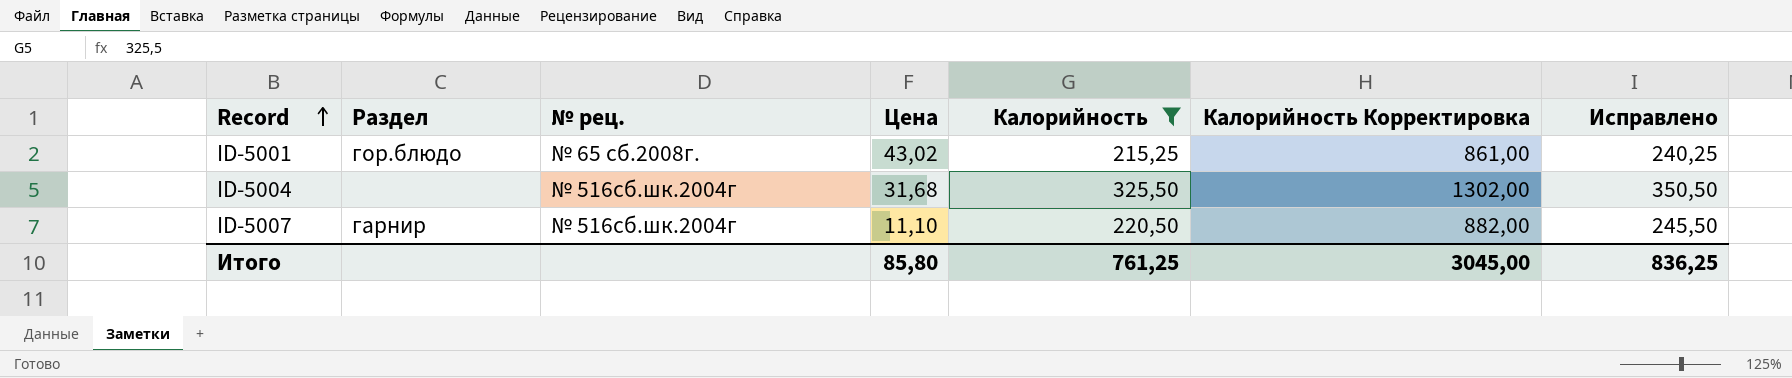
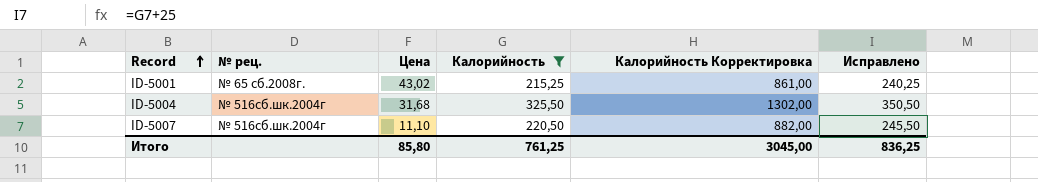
column Раздел | position: 2 -> none

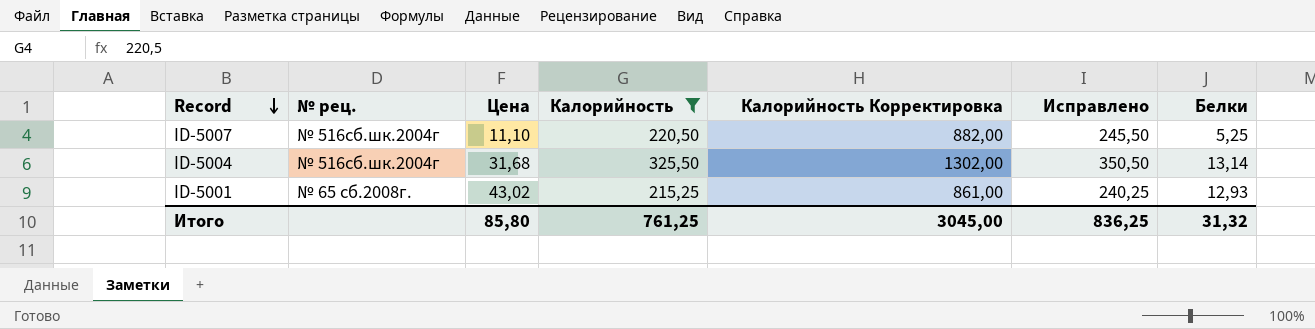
row order: Record ascending -> Record descending
column Белки | position: none -> 7

